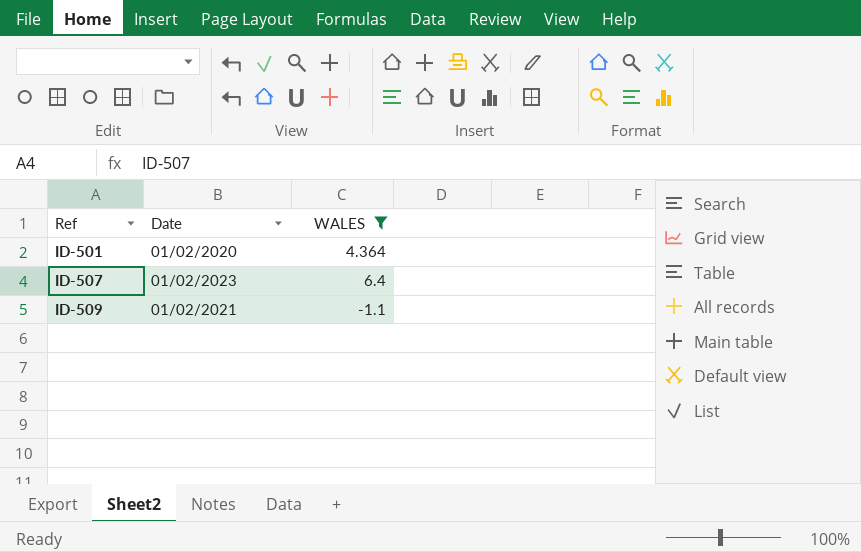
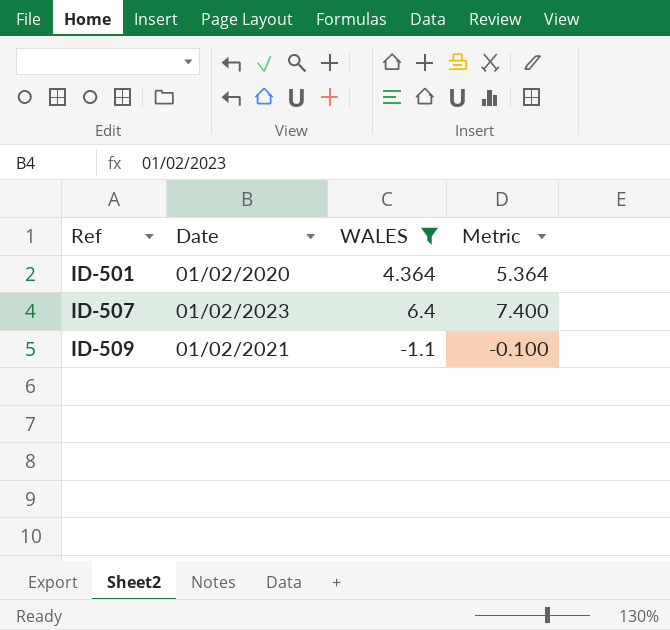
column Metric | formula: none -> [WALES] + 1

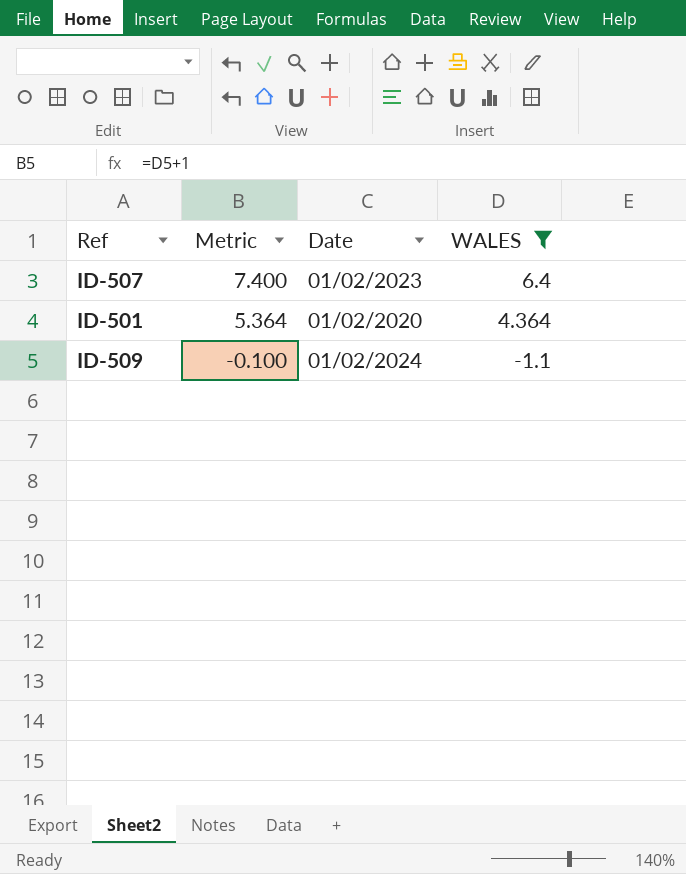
row order: Ref ascending -> Metric descending
column Metric | position: 4 -> 2
ID-509 | Date: 01/02/2021 -> 01/02/2024

